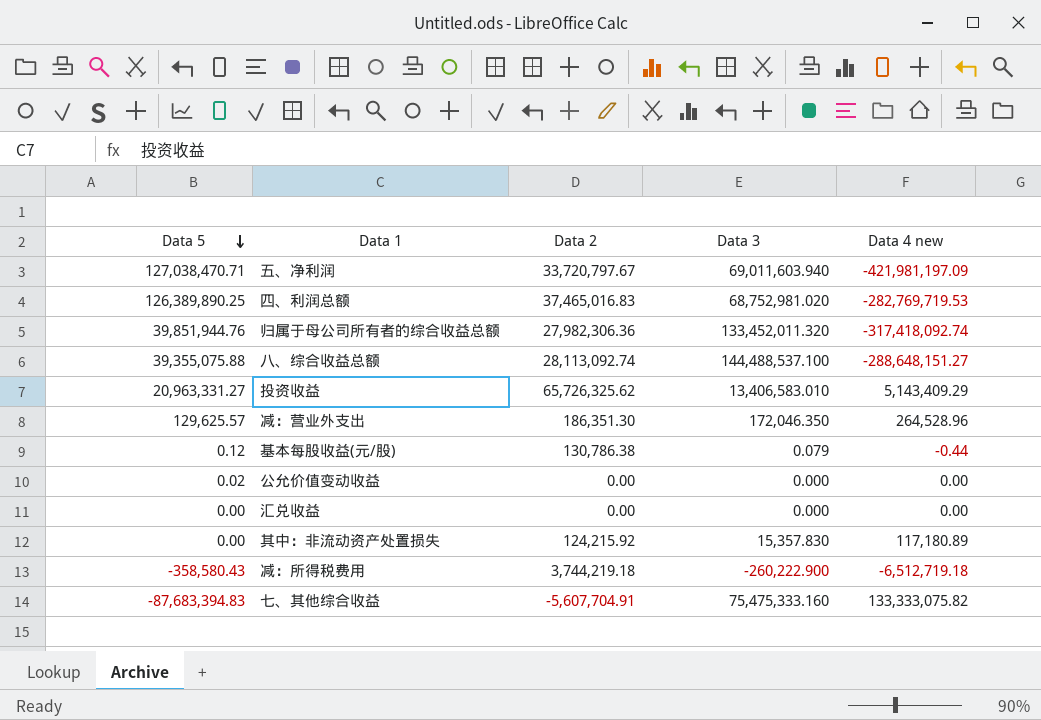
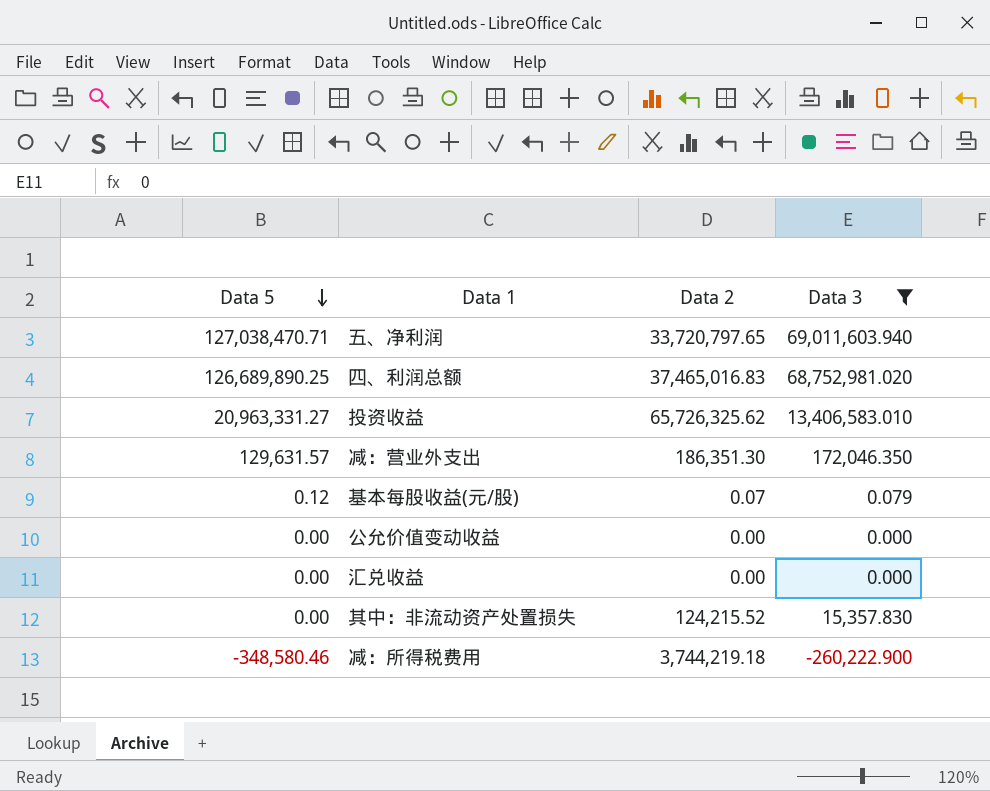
filter: none -> Data 3 <= 69,011,603.940
column Data 4 new | position: 5 -> none
五、净利润 | Data 2: 33,720,797.67 -> 33,720,797.65
四、利润总额 | Data 5: 126,389,890.25 -> 126,689,890.25
减：营业外支出 | Data 5: 129,625.57 -> 129,631.57
基本每股收益(元/股) | Data 2: 130,786.38 -> 0.07
公允价值变动收益 | Data 5: 0.02 -> 0.00
其中：非流动资产处置损失 | Data 2: 124,215.92 -> 124,215.52
减：所得税费用 | Data 5: -358,580.43 -> -348,580.46

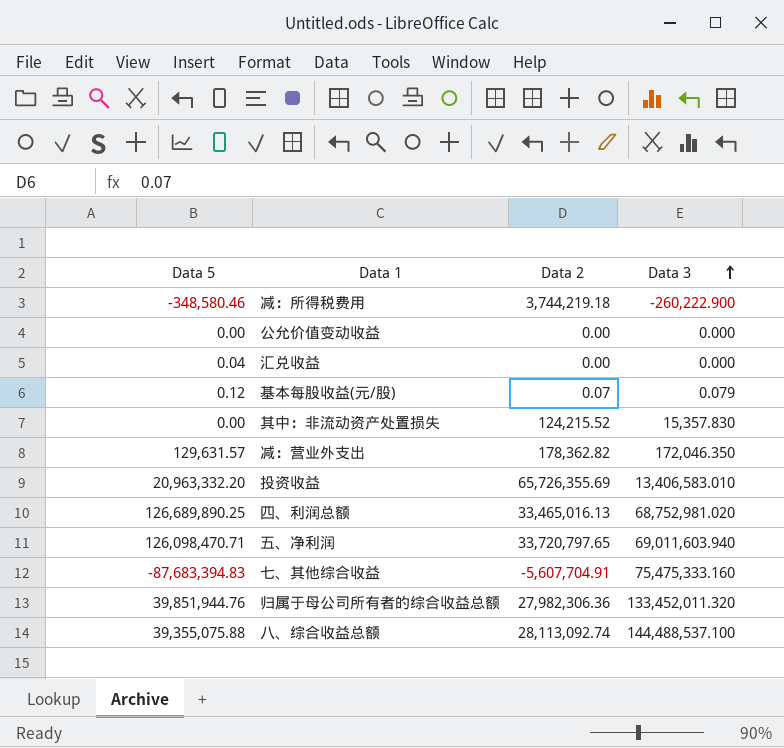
filter: Data 3 <= 69,011,603.940 -> none
row order: Data 5 descending -> Data 3 ascending
汇兑收益 | Data 5: 0.00 -> 0.04
减：营业外支出 | Data 2: 186,351.30 -> 178,362.82
投资收益 | Data 5: 20,963,331.27 -> 20,963,332.20
投资收益 | Data 2: 65,726,325.62 -> 65,726,355.69
四、利润总额 | Data 2: 37,465,016.83 -> 33,465,016.13
五、净利润 | Data 5: 127,038,470.71 -> 126,098,470.71

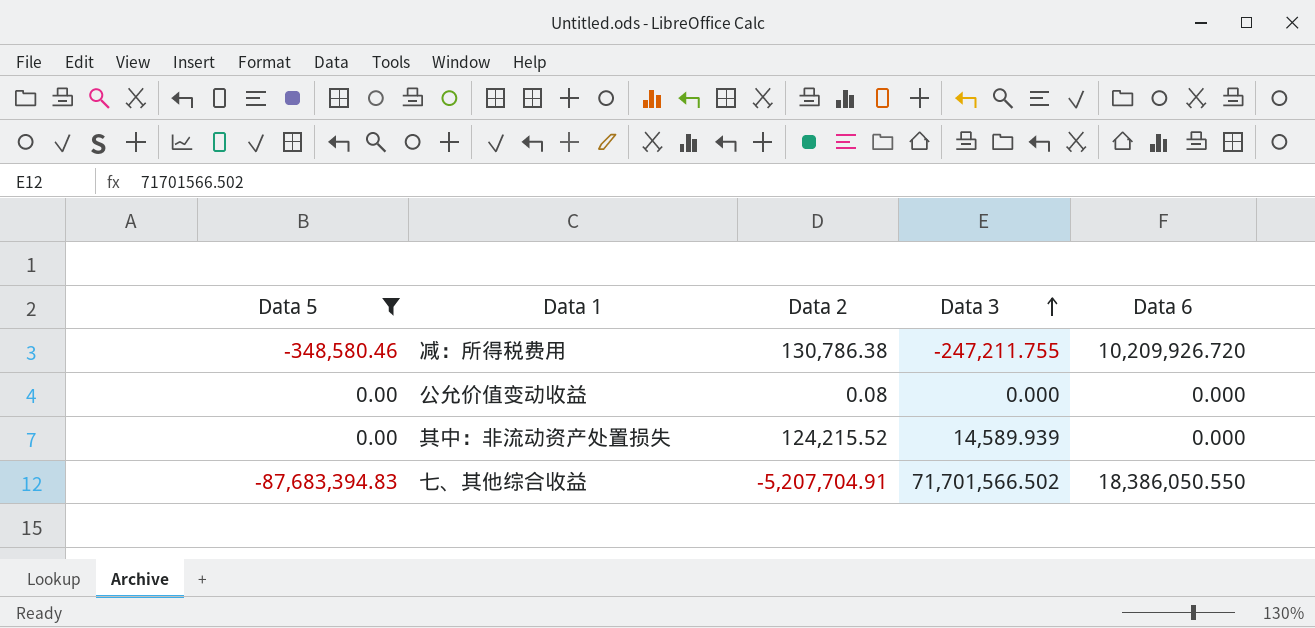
filter: none -> Data 5 <= 0.00
column Data 6 | position: none -> 5
减：所得税费用 | Data 2: 3,744,219.18 -> 130,786.38
减：所得税费用 | Data 3: -260,222.900 -> -247,211.755
公允价值变动收益 | Data 2: 0.00 -> 0.08
其中：非流动资产处置损失 | Data 3: 15,357.830 -> 14,589.939
七、其他综合收益 | Data 2: -5,607,704.91 -> -5,207,704.91
七、其他综合收益 | Data 3: 75,475,333.160 -> 71,701,566.502

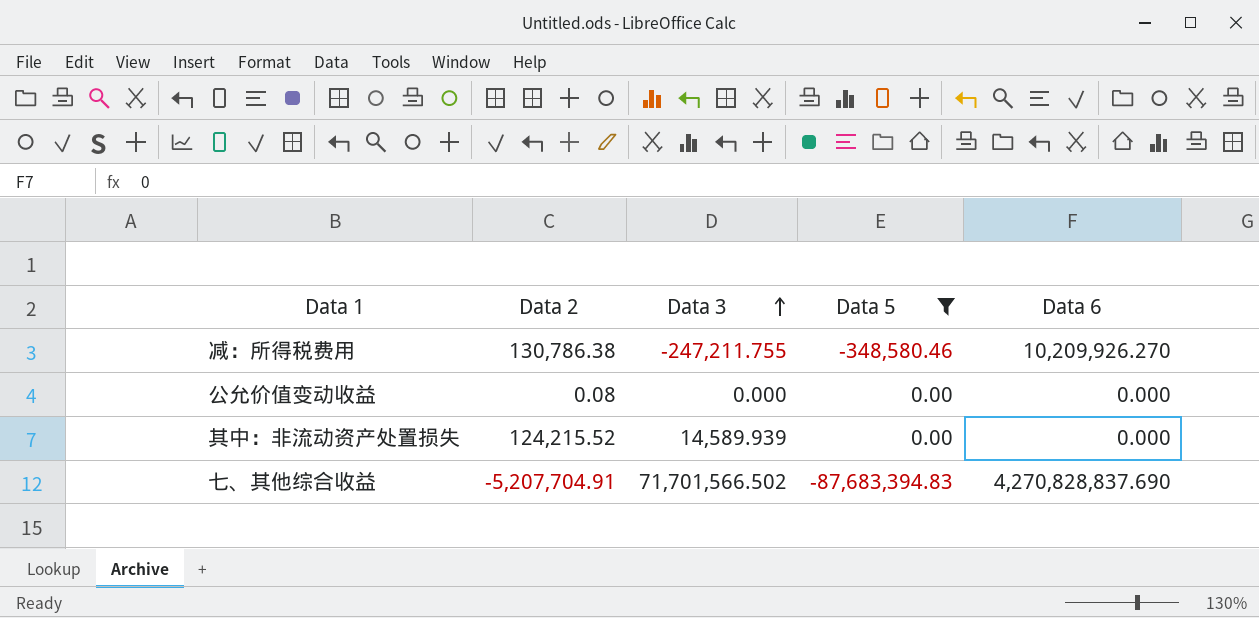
column Data 5 | position: 1 -> 4
减：所得税费用 | Data 6: 10,209,926.720 -> 10,209,926.270
七、其他综合收益 | Data 6: 18,386,050.550 -> 4,270,828,837.690

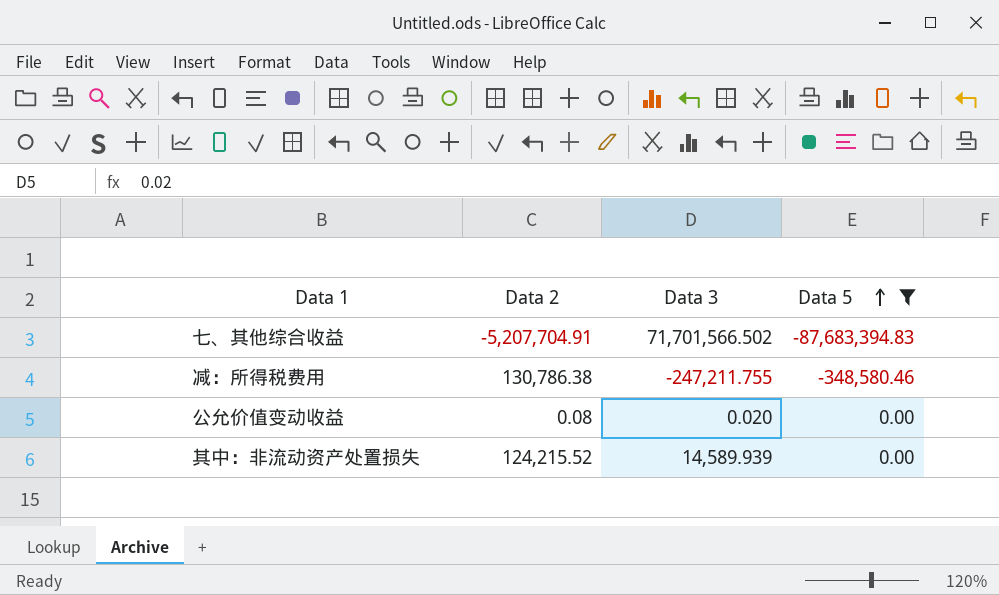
row order: Data 3 ascending -> Data 5 ascending
column Data 6 | position: 5 -> none
公允价值变动收益 | Data 3: 0.000 -> 0.020

